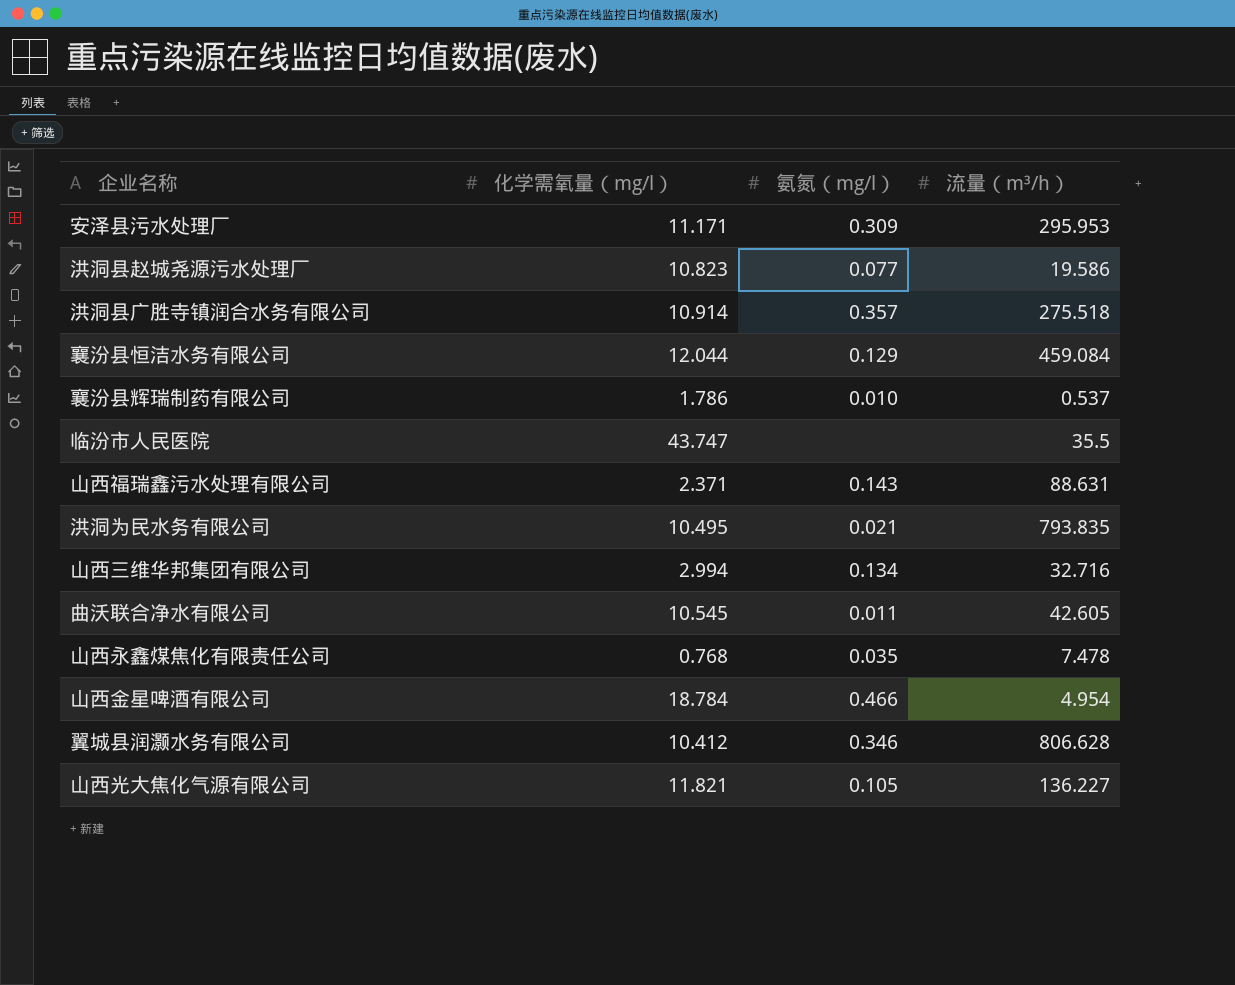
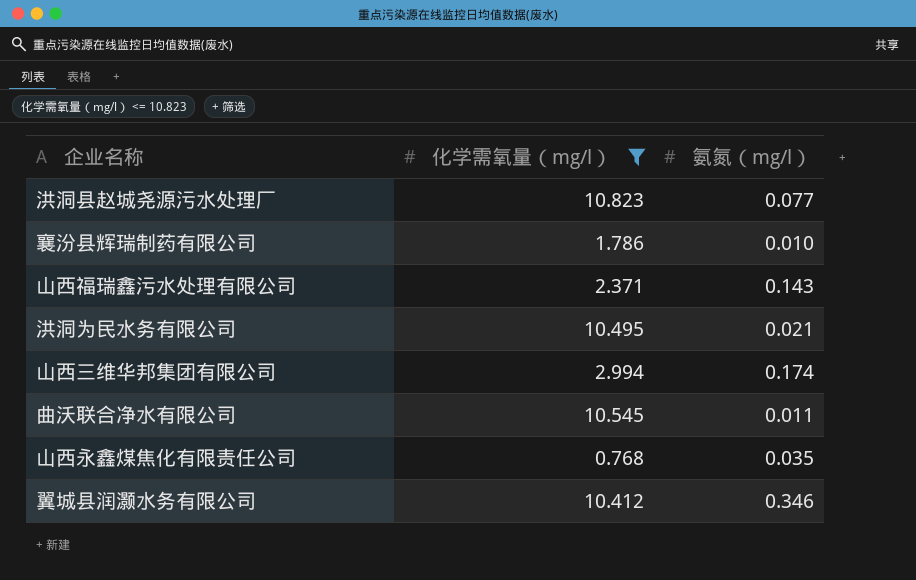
filter: none -> 化学需氧量（mg/l） <= 10.823
column 流量（m³/h） | position: 4 -> none
山西三维华邦集团有限公司 | 氨氮（mg/l）: 0.134 -> 0.174

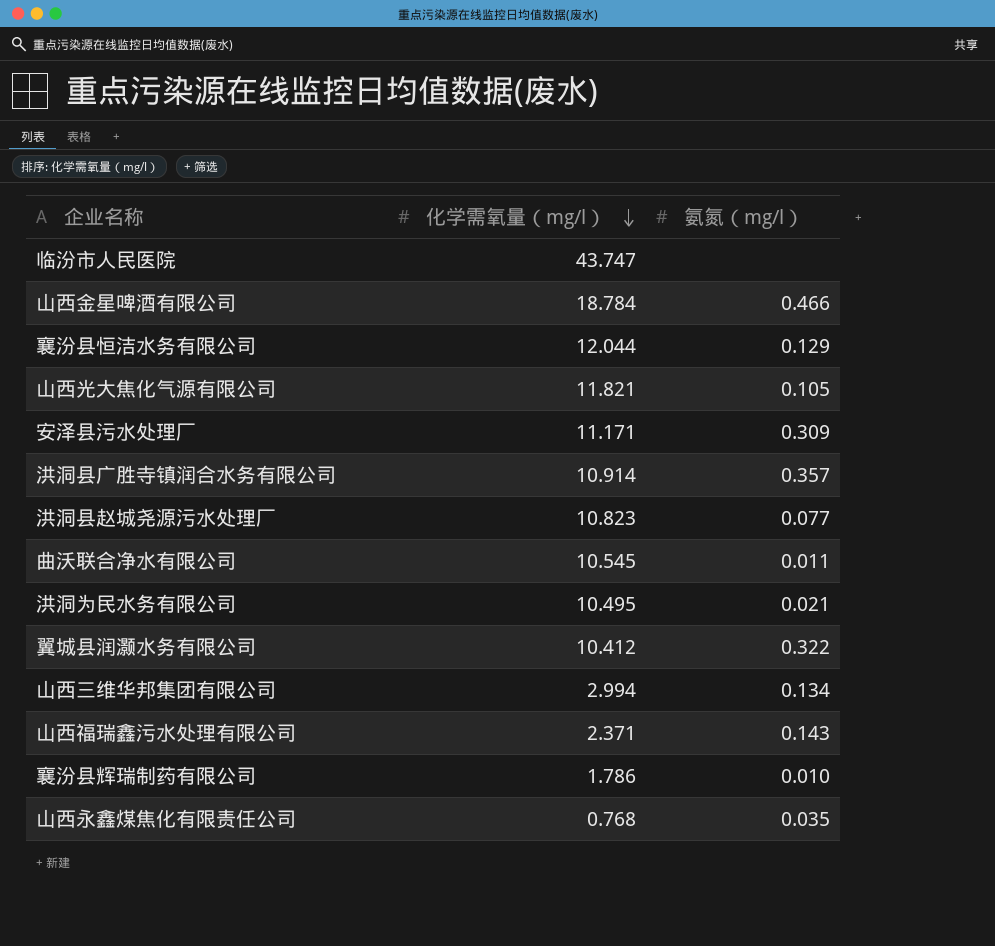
filter: 化学需氧量（mg/l） <= 10.823 -> none
row order: none -> 化学需氧量（mg/l） descending
翼城县润灏水务有限公司 | 氨氮（mg/l）: 0.346 -> 0.322
山西三维华邦集团有限公司 | 氨氮（mg/l）: 0.174 -> 0.134

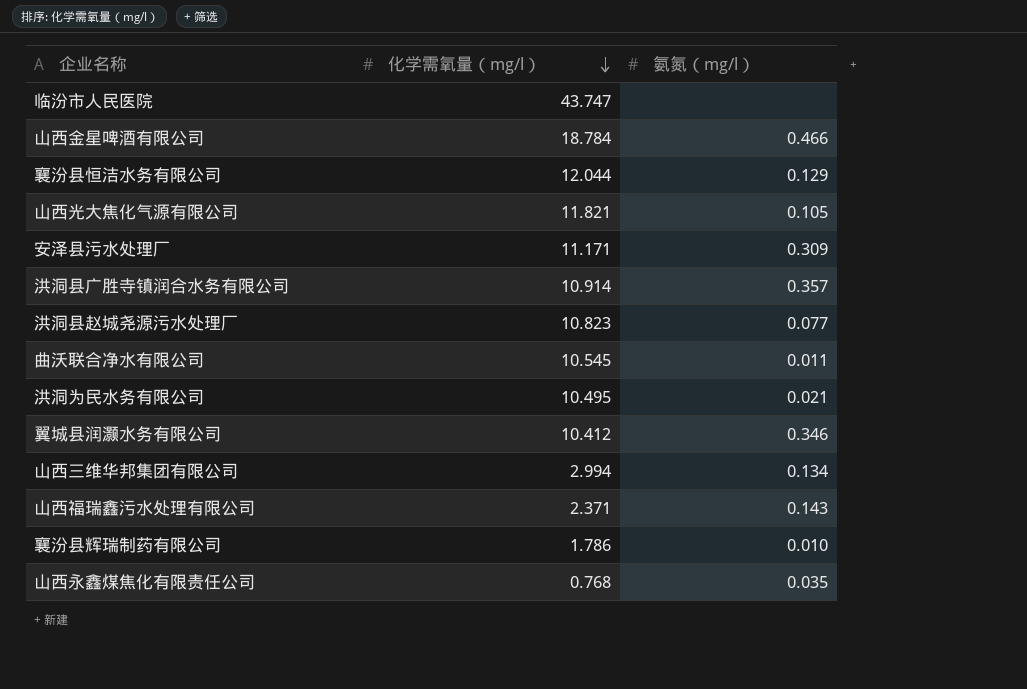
翼城县润灏水务有限公司 | 氨氮（mg/l）: 0.322 -> 0.346

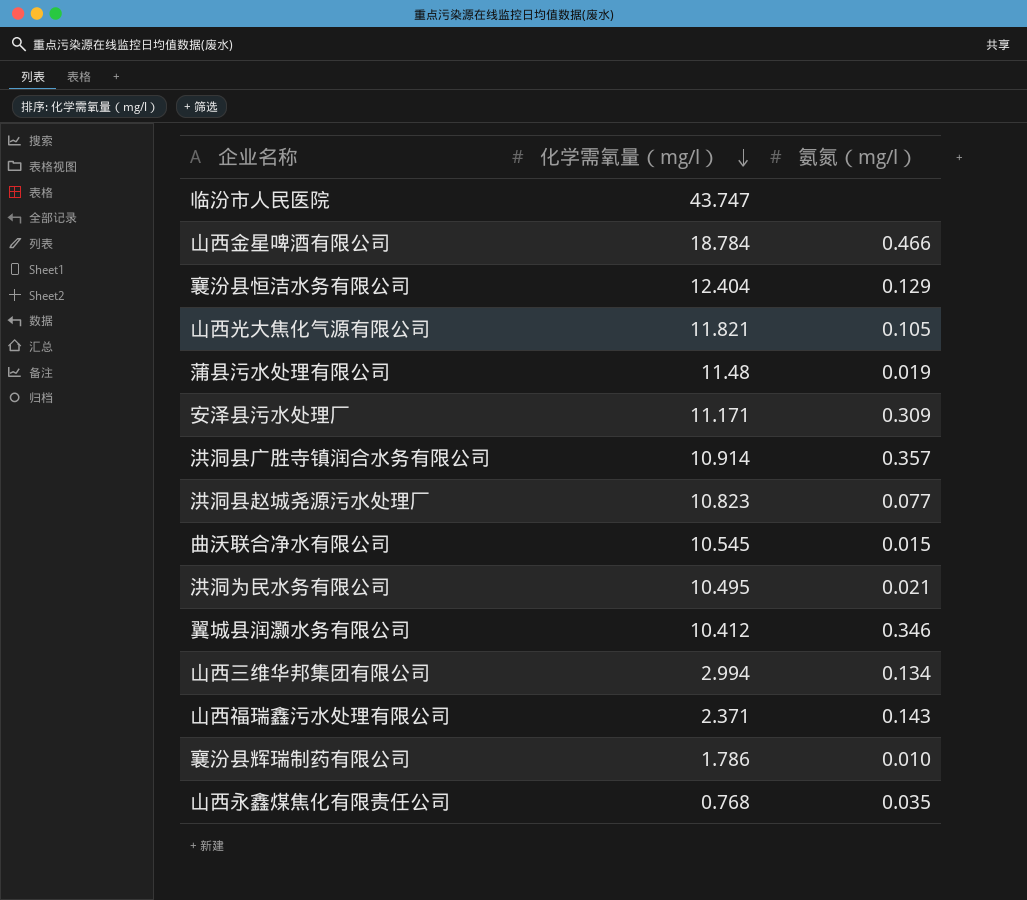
襄汾县恒洁水务有限公司 | 化学需氧量（mg/l）: 12.044 -> 12.404
row 蒲县污水处理有限公司: none -> 11.48 | 0.019
曲沃联合净水有限公司 | 氨氮（mg/l）: 0.011 -> 0.015

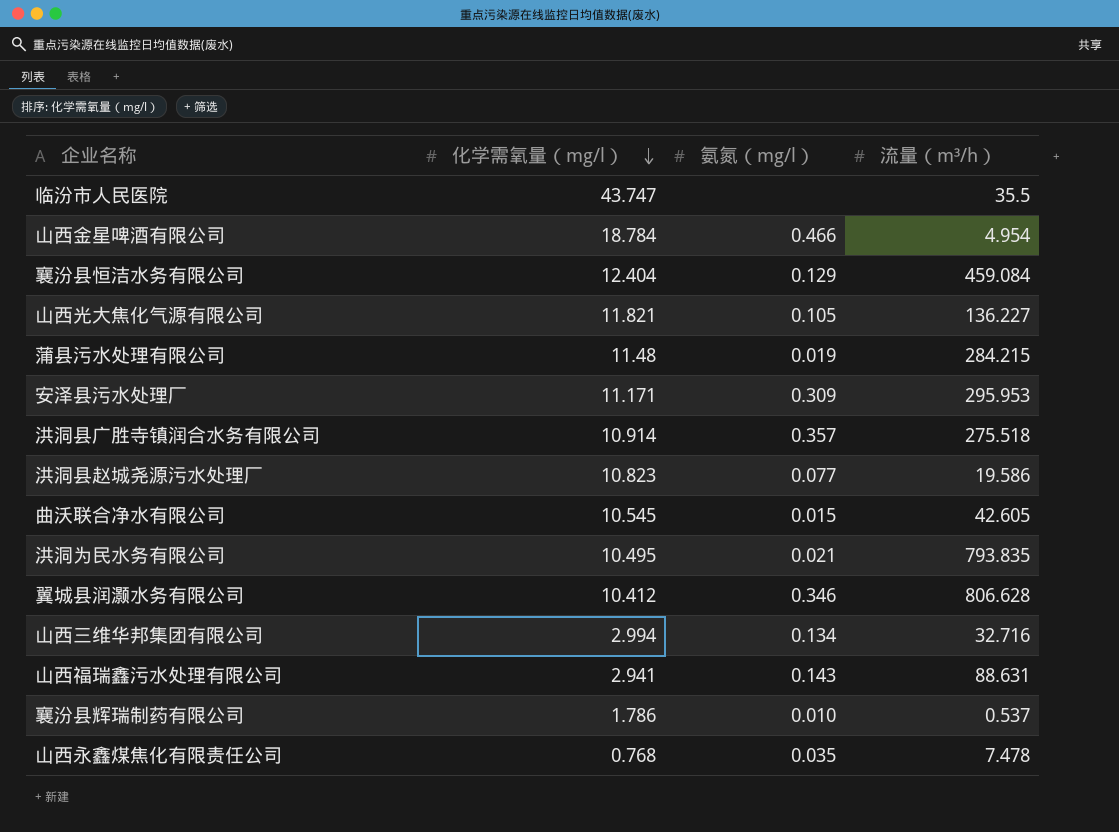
column 流量（m³/h） | position: none -> 4
山西福瑞鑫污水处理有限公司 | 化学需氧量（mg/l）: 2.371 -> 2.941

